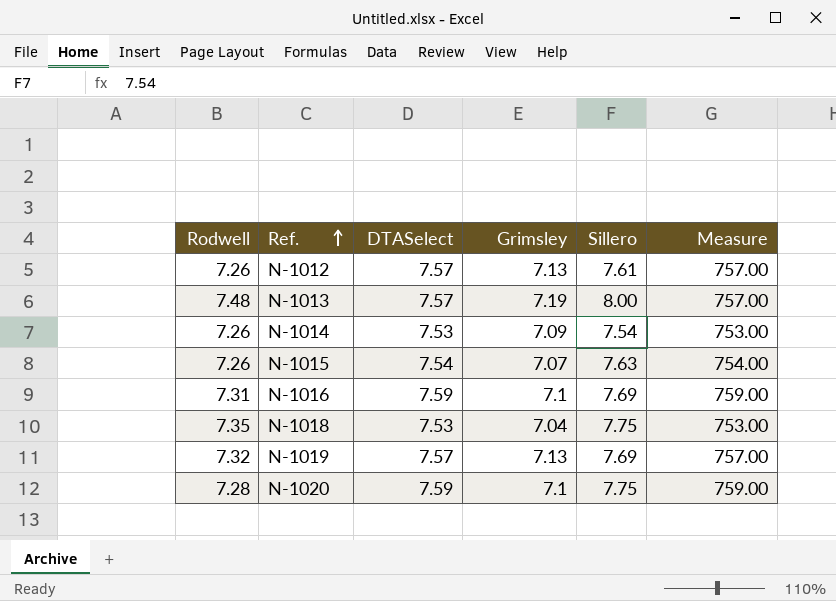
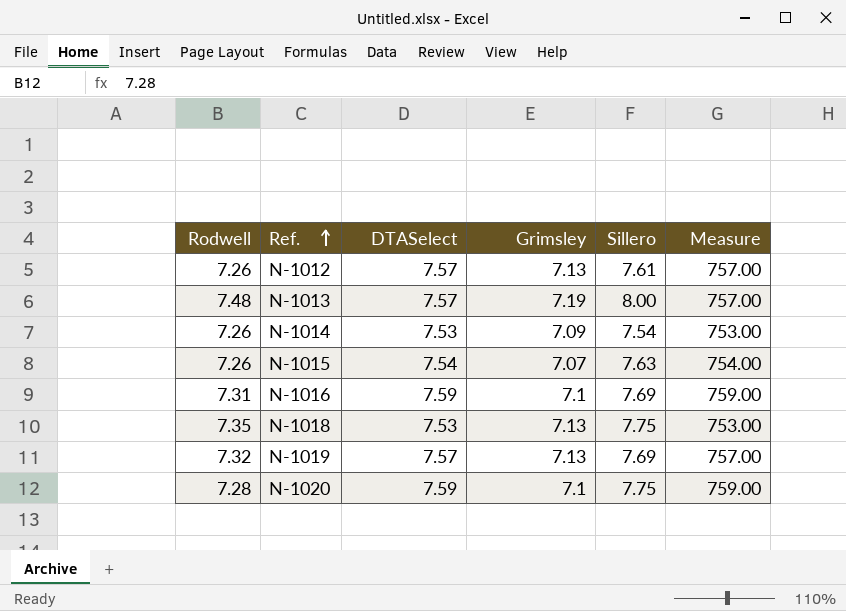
N-1018 | Grimsley: 7.04 -> 7.13

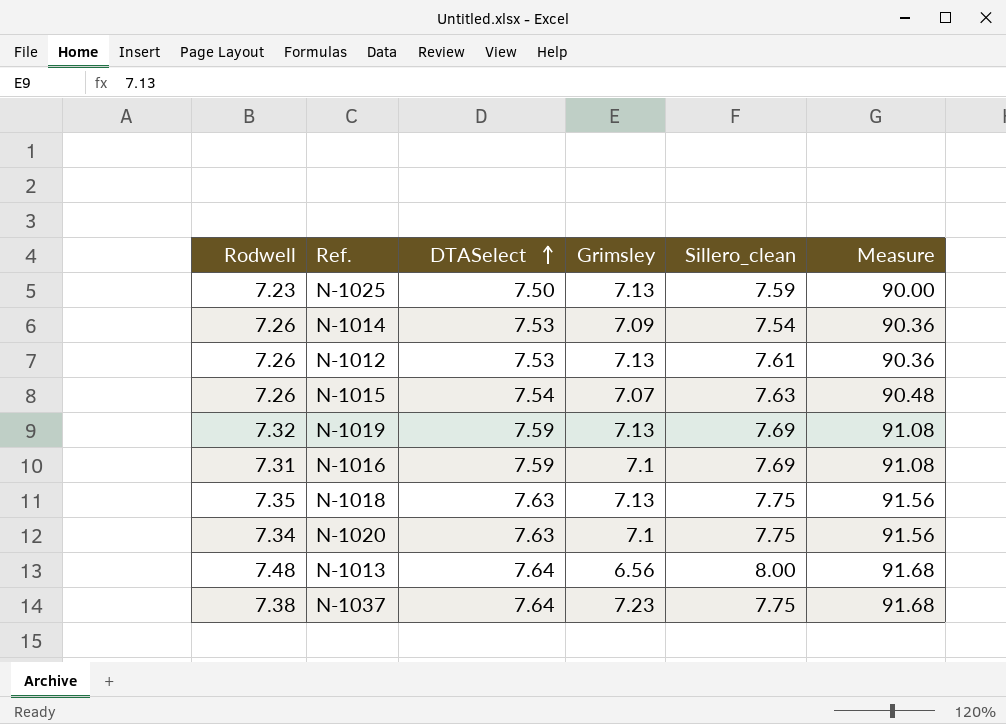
row order: Ref. ascending -> DTASelect ascending
column name: Sillero -> Sillero_clean
column Measure | formula: [DTASelect] * 100 -> [DTASelect] * 12
row N-1025: none -> 7.23 | 7.50 | 7.13 | 7.59 | 90.00
N-1012 | DTASelect: 7.57 -> 7.53
N-1019 | DTASelect: 7.57 -> 7.59
N-1018 | DTASelect: 7.53 -> 7.63
N-1020 | Rodwell: 7.28 -> 7.34
N-1020 | DTASelect: 7.59 -> 7.63
N-1013 | DTASelect: 7.57 -> 7.64
N-1013 | Grimsley: 7.19 -> 6.56
row N-1037: none -> 7.38 | 7.64 | 7.23 | 7.75 | 91.68

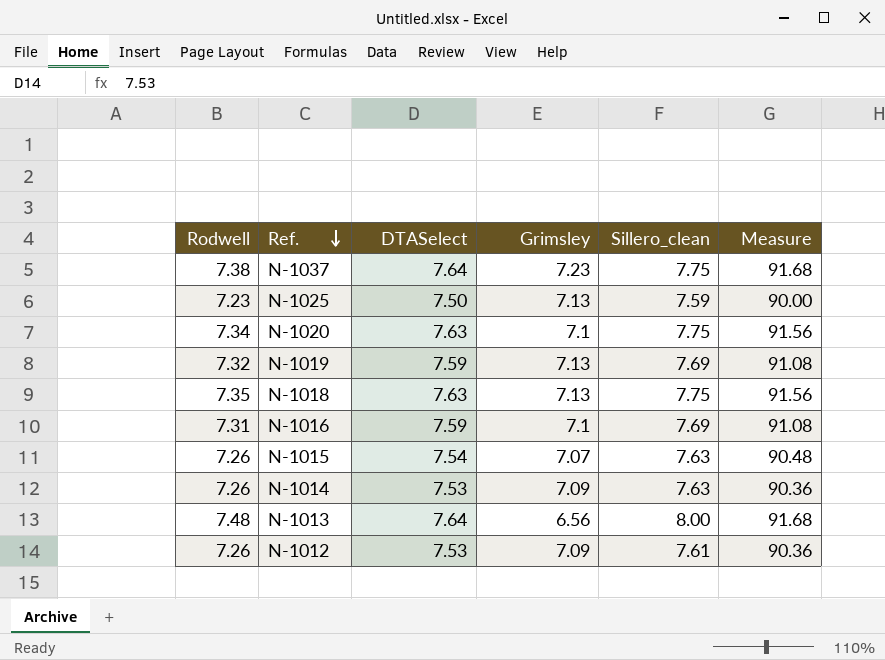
row order: DTASelect ascending -> Ref. descending
N-1014 | Sillero_clean: 7.54 -> 7.63
N-1012 | Grimsley: 7.13 -> 7.09

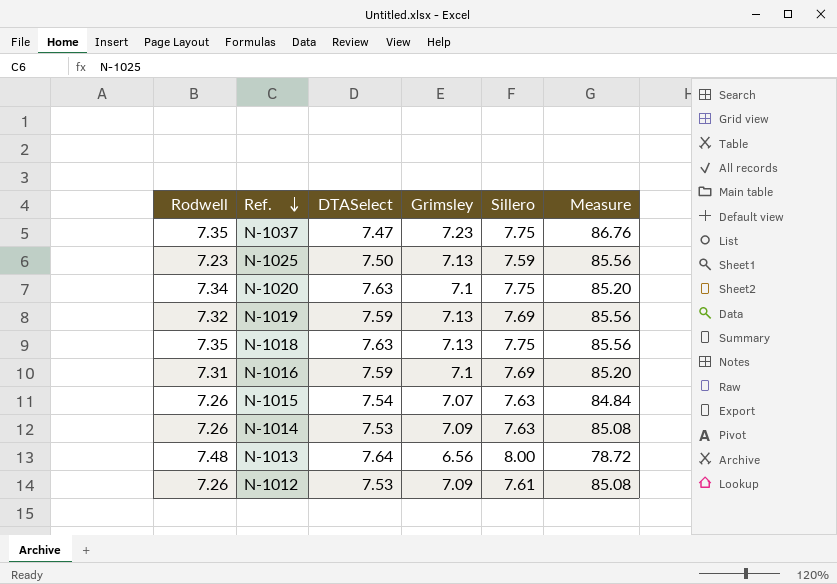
column name: Sillero_clean -> Sillero
column Measure | formula: [DTASelect] * 12 -> [Grimsley] * 12
N-1037 | Rodwell: 7.38 -> 7.35
N-1037 | DTASelect: 7.64 -> 7.47

